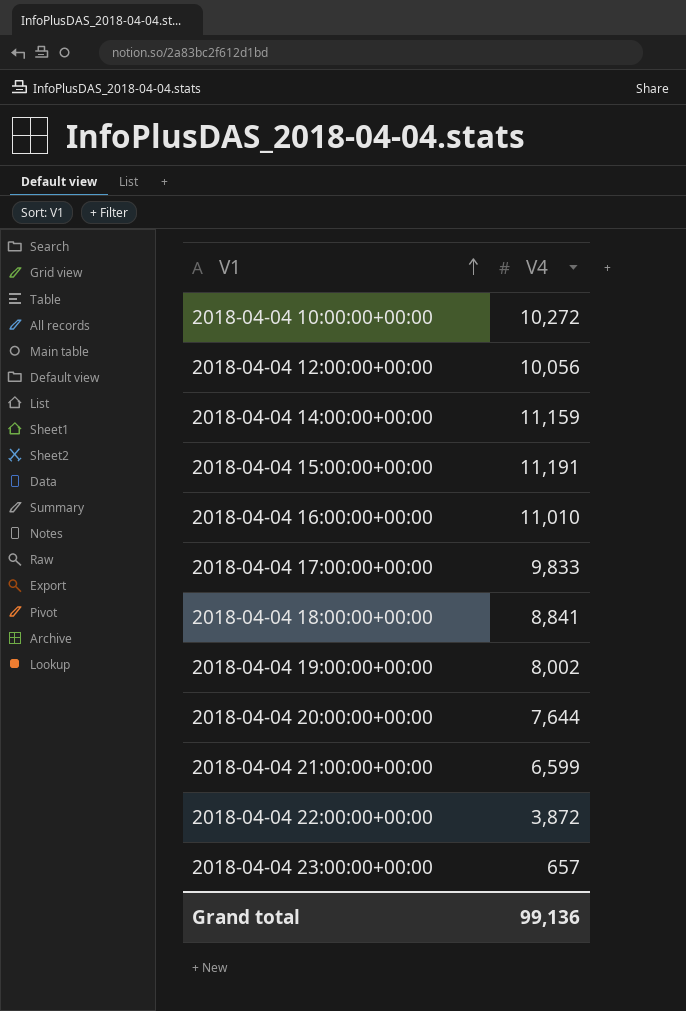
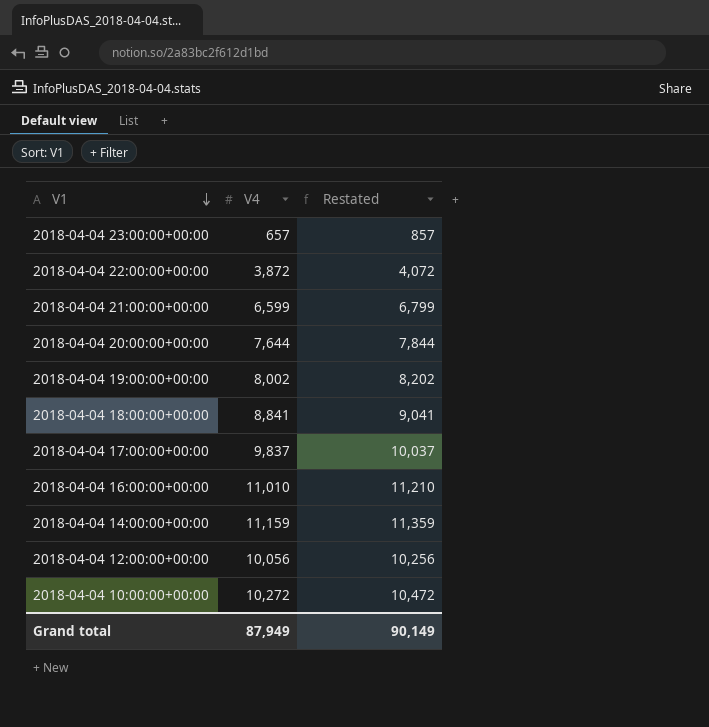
row order: V1 ascending -> V1 descending
column Restated | formula: none -> [V4] + 200
row 2018-04-04 15:00:00+00:00: 11,191 -> none
2018-04-04 17:00:00+00:00 | V4: 9,833 -> 9,837
Grand total | V4: 99,136 -> 87,949

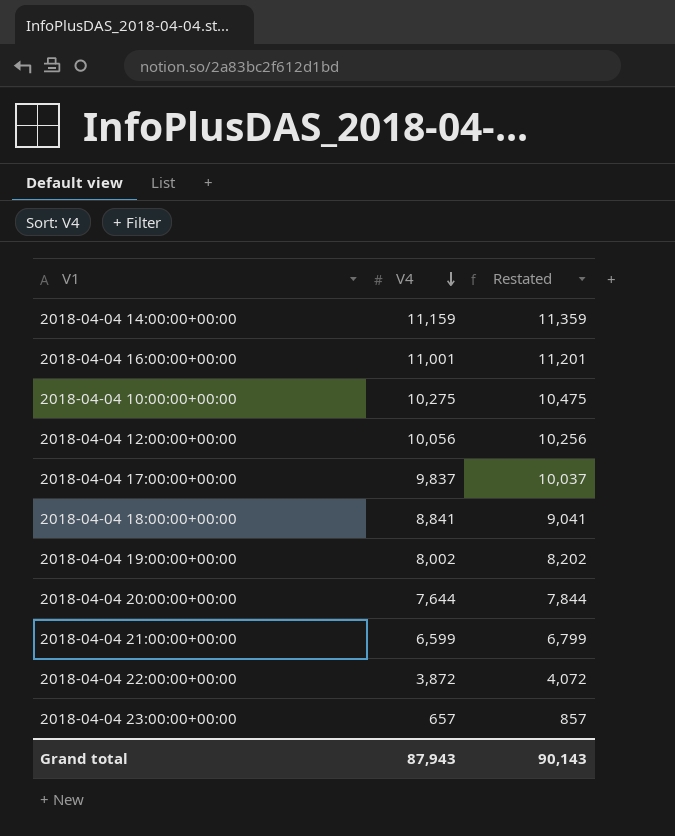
row order: V1 descending -> V4 descending
2018-04-04 16:00:00+00:00 | V4: 11,010 -> 11,001
2018-04-04 16:00:00+00:00 | Restated: 11,210 -> 11,201
2018-04-04 10:00:00+00:00 | V4: 10,272 -> 10,275
2018-04-04 10:00:00+00:00 | Restated: 10,472 -> 10,475
Grand total | V4: 87,949 -> 87,943
Grand total | Restated: 90,149 -> 90,143

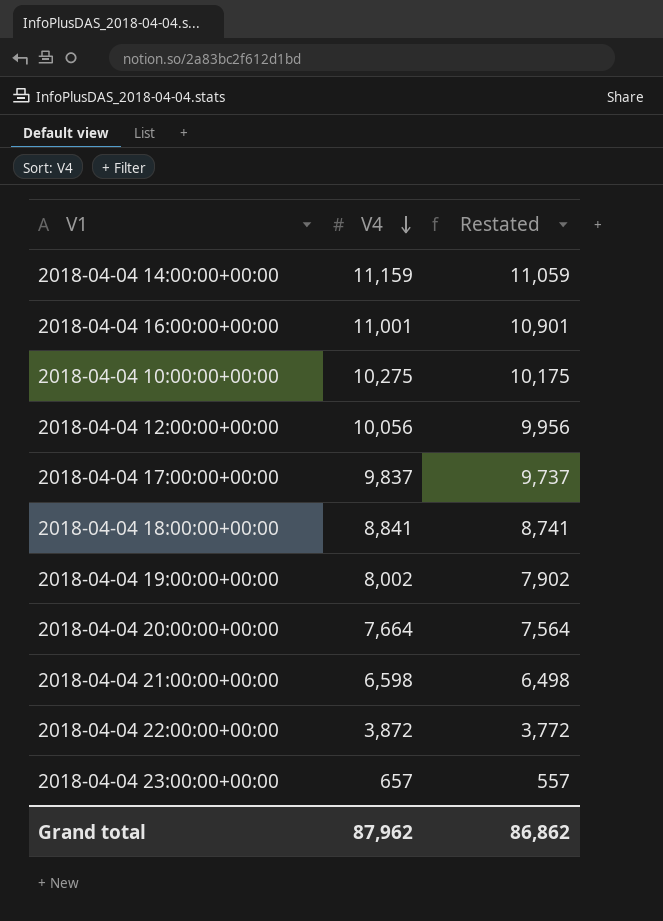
column Restated | formula: [V4] + 200 -> [V4] - 100
2018-04-04 20:00:00+00:00 | V4: 7,644 -> 7,664
2018-04-04 21:00:00+00:00 | V4: 6,599 -> 6,598
Grand total | V4: 87,943 -> 87,962
Grand total | Restated: 90,143 -> 86,862

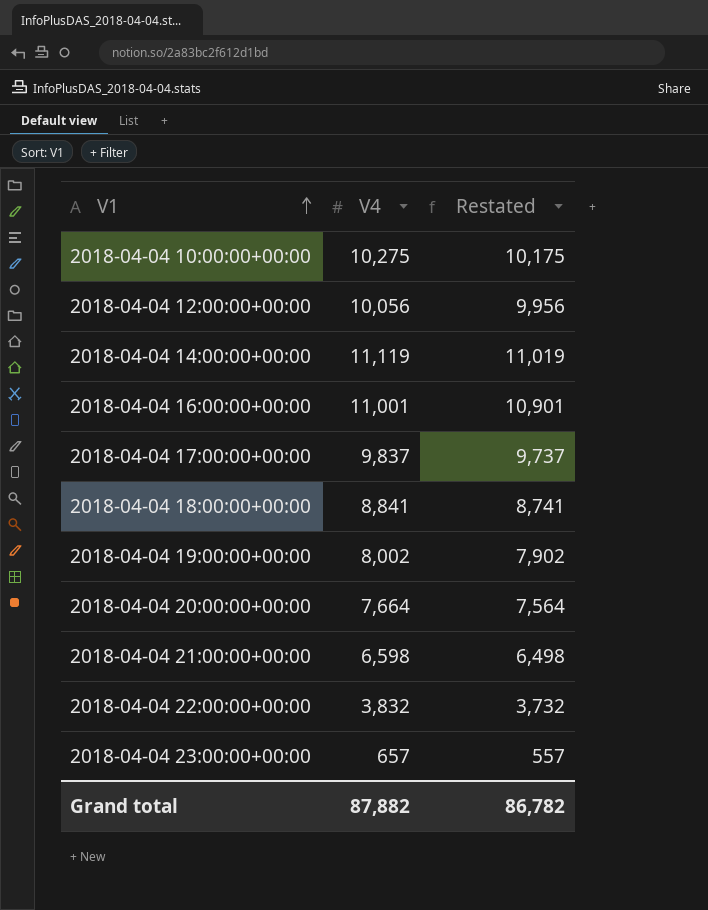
row order: V4 descending -> V1 ascending
2018-04-04 14:00:00+00:00 | V4: 11,159 -> 11,119
2018-04-04 14:00:00+00:00 | Restated: 11,059 -> 11,019
2018-04-04 22:00:00+00:00 | V4: 3,872 -> 3,832
2018-04-04 22:00:00+00:00 | Restated: 3,772 -> 3,732
Grand total | V4: 87,962 -> 87,882
Grand total | Restated: 86,862 -> 86,782

